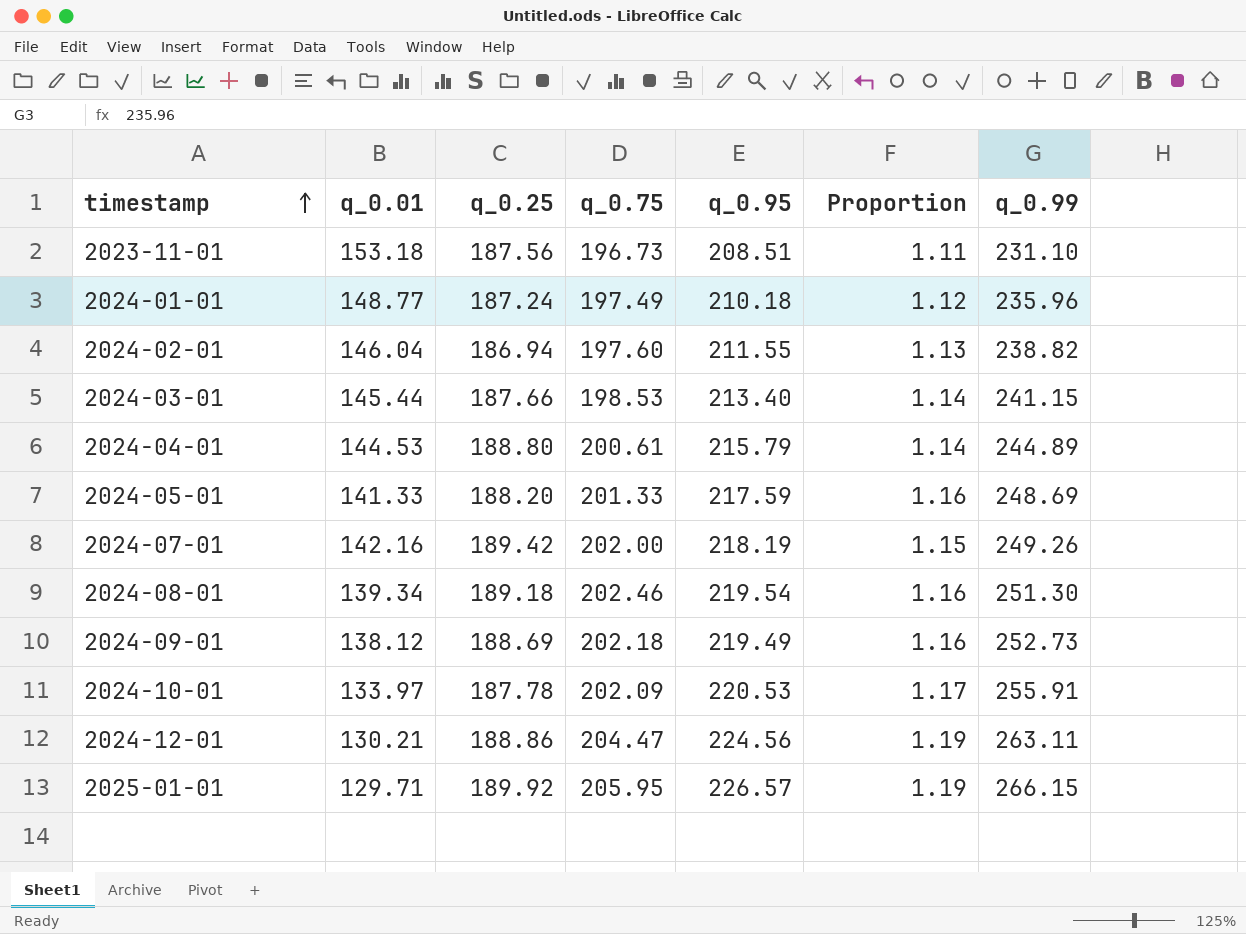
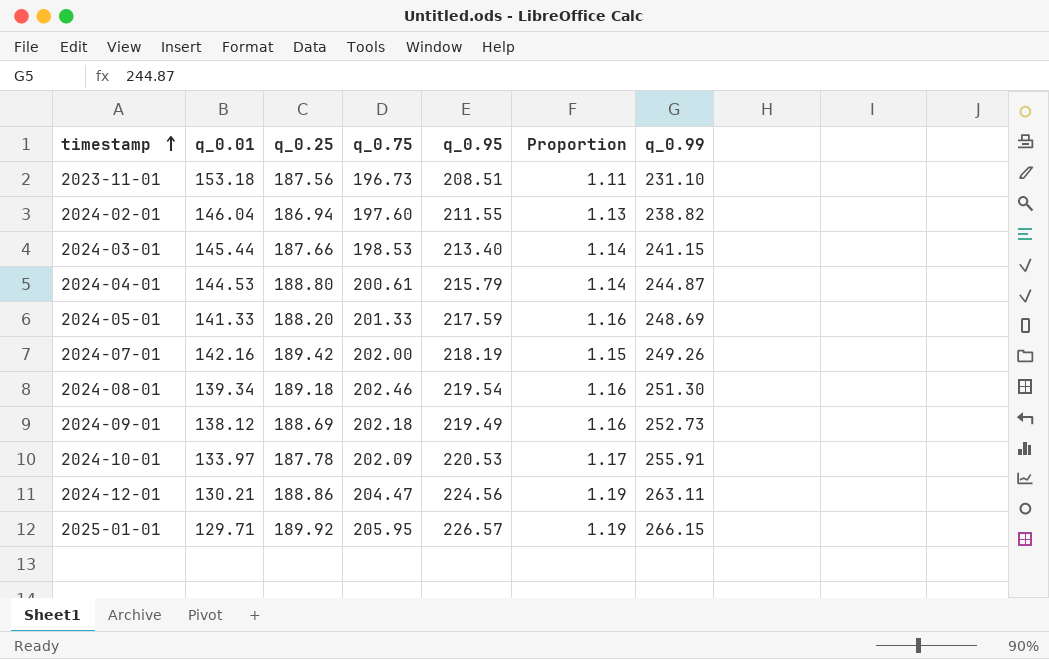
row 2024-01-01: 148.77 | 187.24 | 197.49 | 210.18 | 1.12 | 235.96 -> none
2024-04-01 | q_0.99: 244.89 -> 244.87

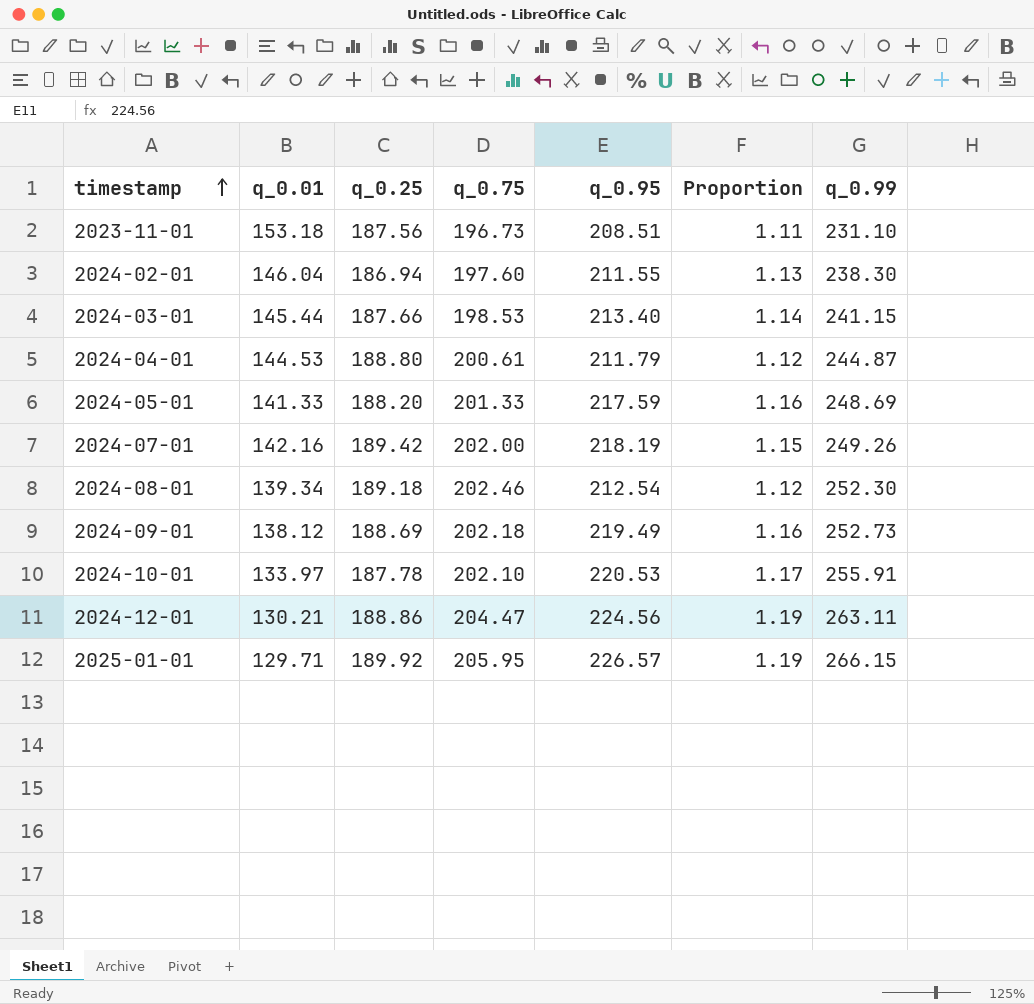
2024-02-01 | q_0.99: 238.82 -> 238.30
2024-04-01 | q_0.95: 215.79 -> 211.79
2024-04-01 | Proportion: 1.14 -> 1.12
2024-08-01 | q_0.95: 219.54 -> 212.54
2024-08-01 | Proportion: 1.16 -> 1.12
2024-08-01 | q_0.99: 251.30 -> 252.30
2024-10-01 | q_0.75: 202.09 -> 202.10

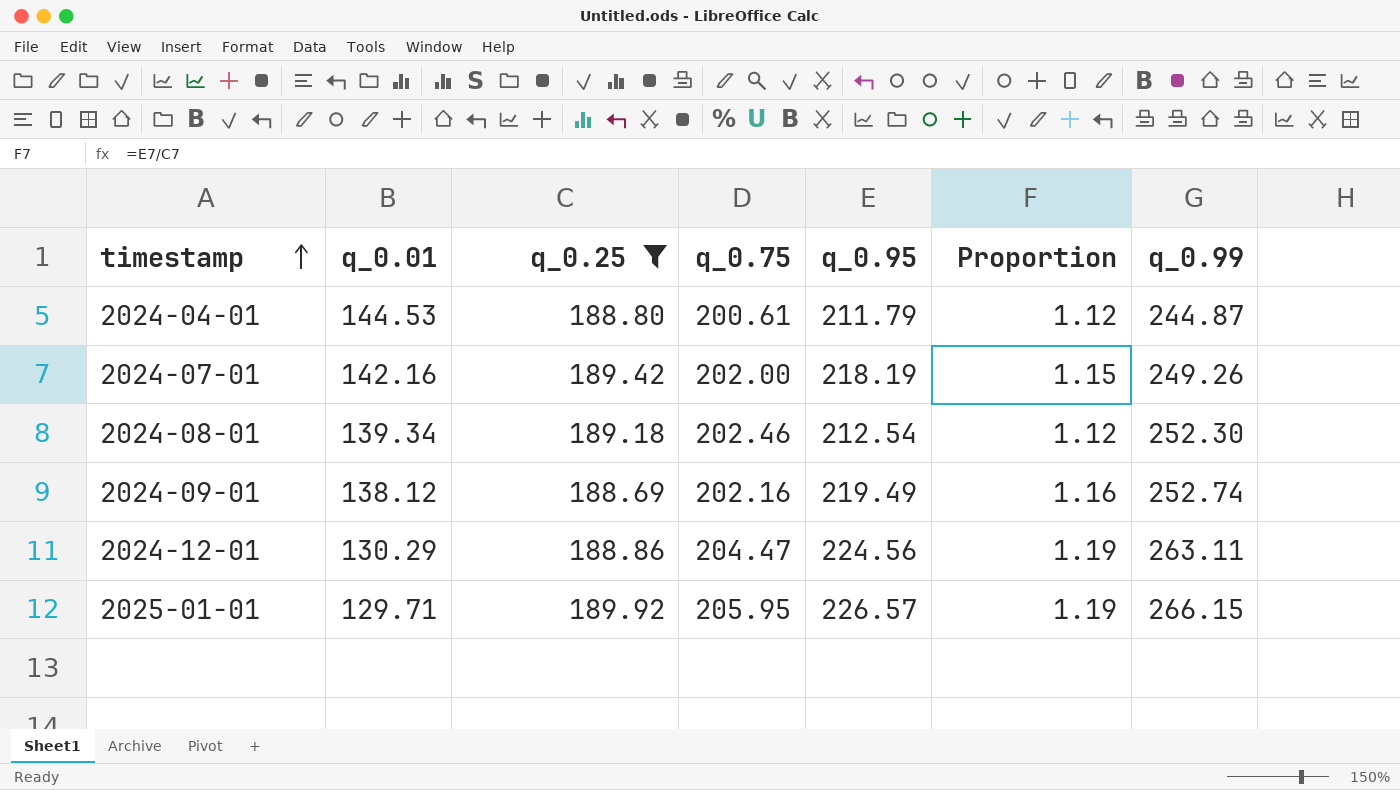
filter: none -> q_0.25 >= 188.69
2024-09-01 | q_0.75: 202.18 -> 202.16
2024-09-01 | q_0.99: 252.73 -> 252.74
2024-12-01 | q_0.01: 130.21 -> 130.29

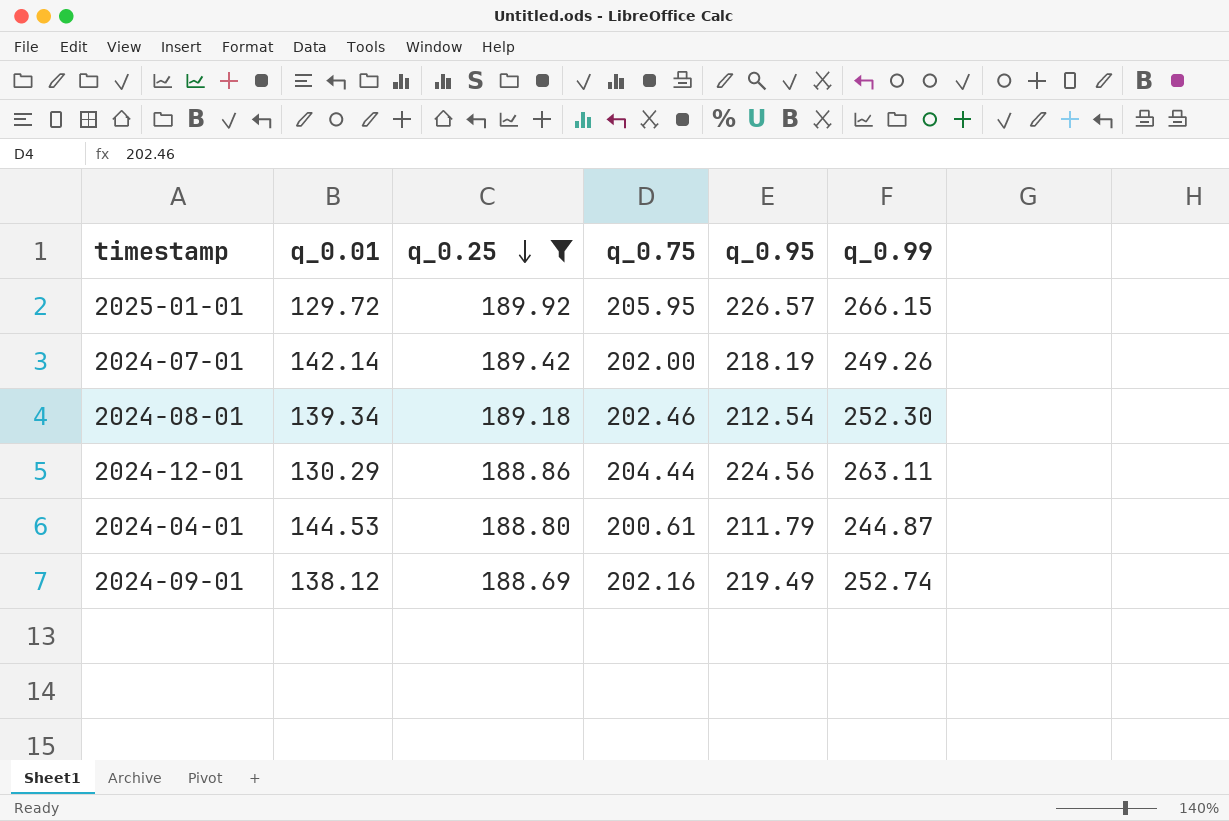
row order: timestamp ascending -> q_0.25 descending
column Proportion | formula: [q_0.95] / [q_0.25] -> none
2025-01-01 | q_0.01: 129.71 -> 129.72
2024-07-01 | q_0.01: 142.16 -> 142.14
2024-12-01 | q_0.75: 204.47 -> 204.44

